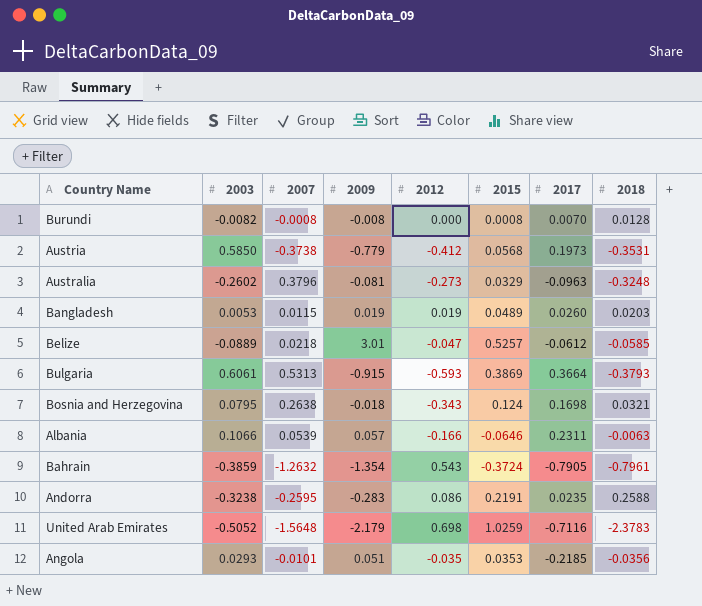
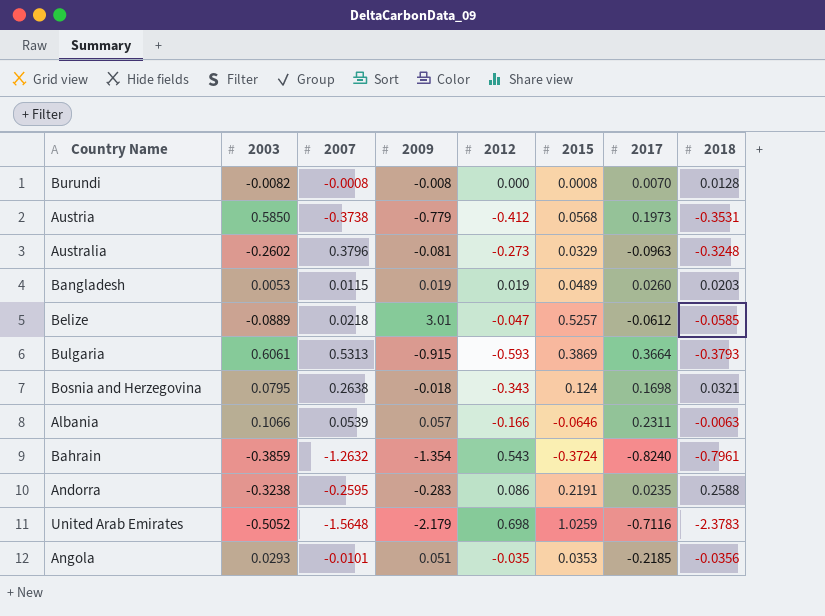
Bahrain | 2017: -0.7905 -> -0.8240

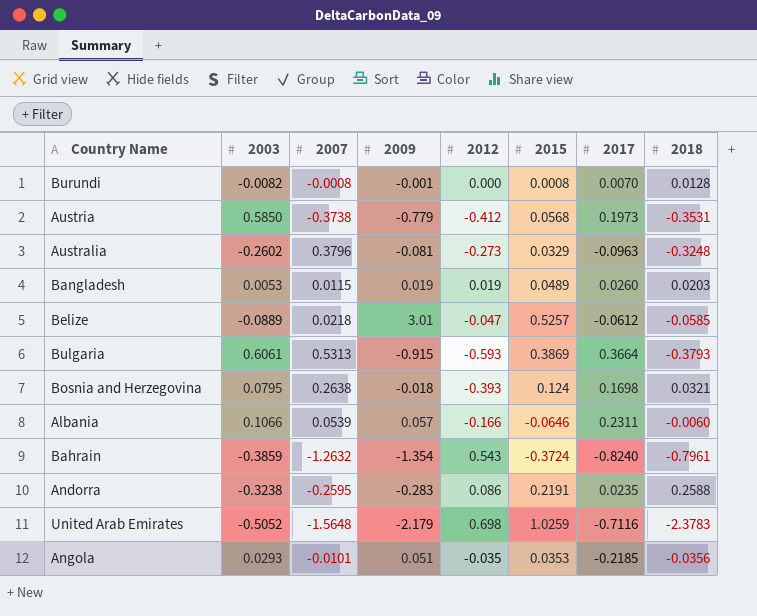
Burundi | 2009: -0.008 -> -0.001
Bosnia and Herzegovina | 2012: -0.343 -> -0.393
Albania | 2018: -0.0063 -> -0.0060

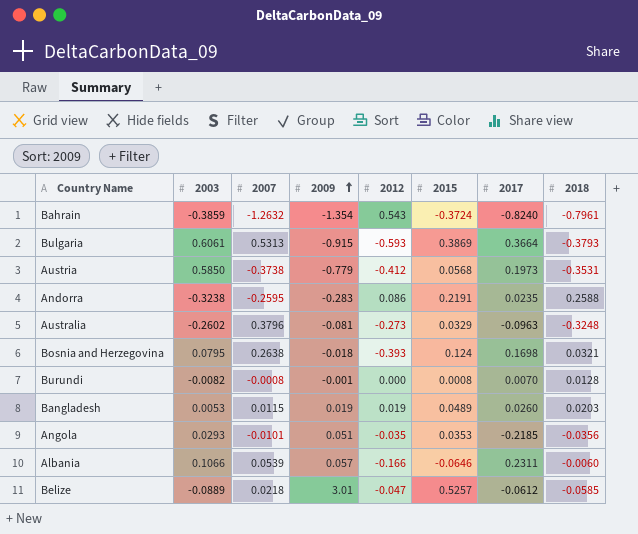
row order: none -> 2009 ascending
row United Arab Emirates: -0.5052 | -1.5648 | -2.179 | 0.698 | 1.0259 | -0.7116 | -2.3783 -> none

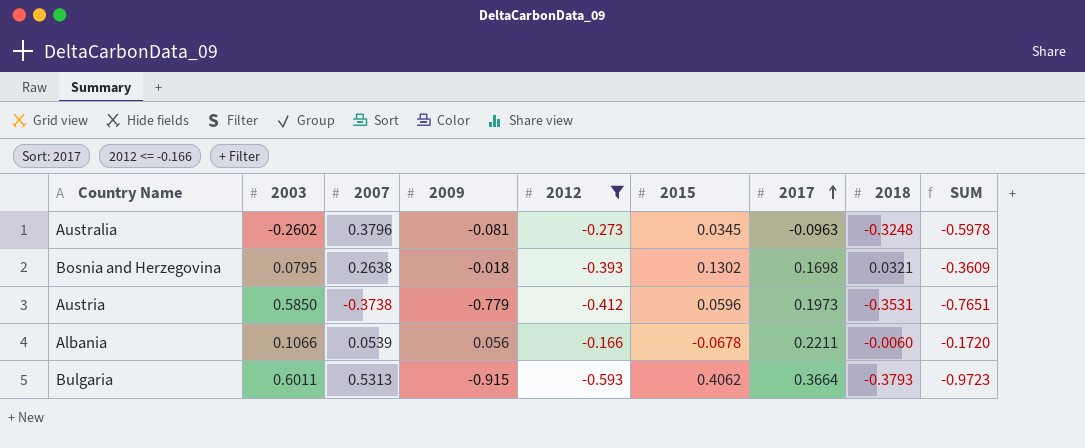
filter: none -> 2012 <= -0.166
row order: 2009 ascending -> 2017 ascending
column SUM | formula: none -> [2012] + [2018]
Australia | 2015: 0.0329 -> 0.0345
Bosnia and Herzegovina | 2015: 0.124 -> 0.1302
Austria | 2015: 0.0568 -> 0.0596
Albania | 2009: 0.057 -> 0.056
Albania | 2015: -0.0646 -> -0.0678
Albania | 2017: 0.2311 -> 0.2211
Bulgaria | 2003: 0.6061 -> 0.6011
Bulgaria | 2015: 0.3869 -> 0.4062

